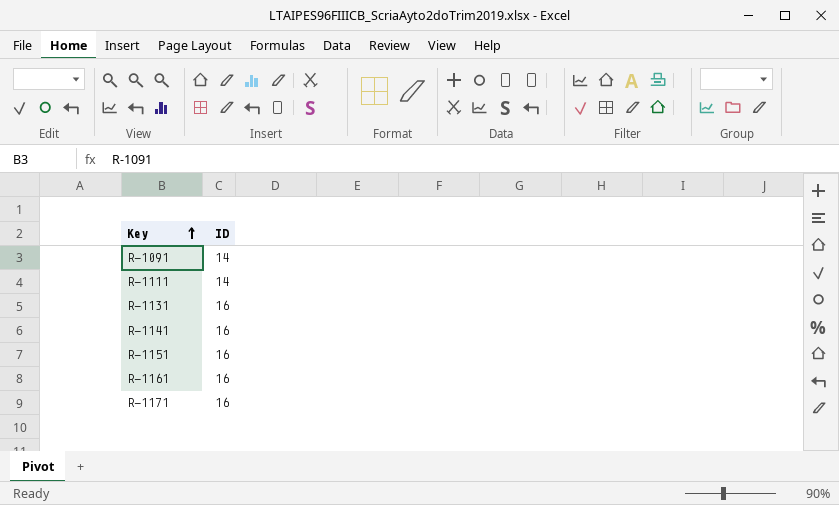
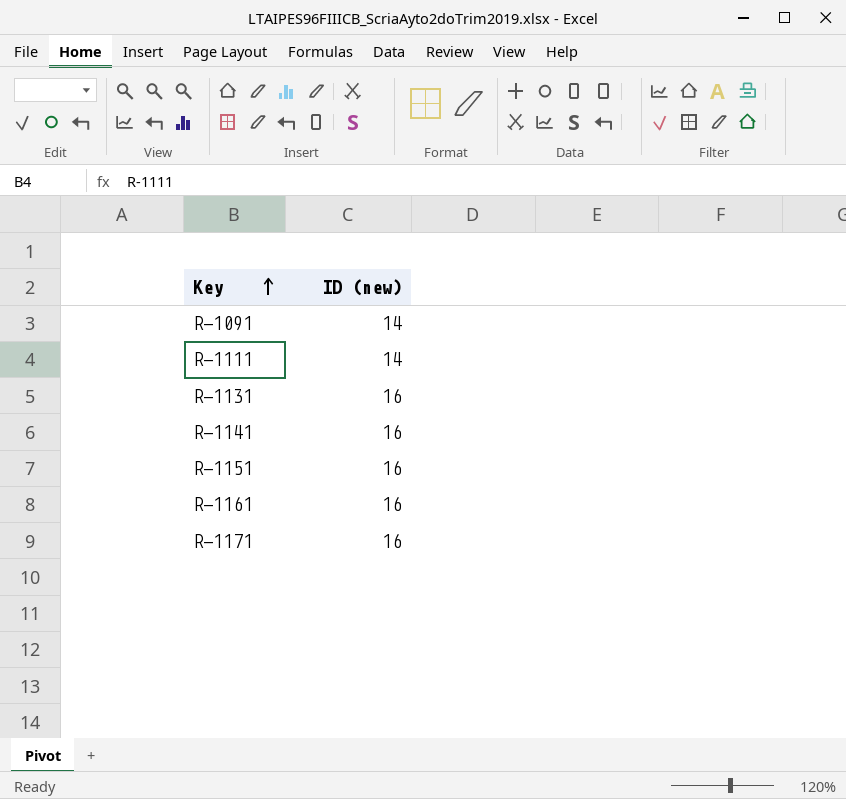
column name: ID -> ID (new)

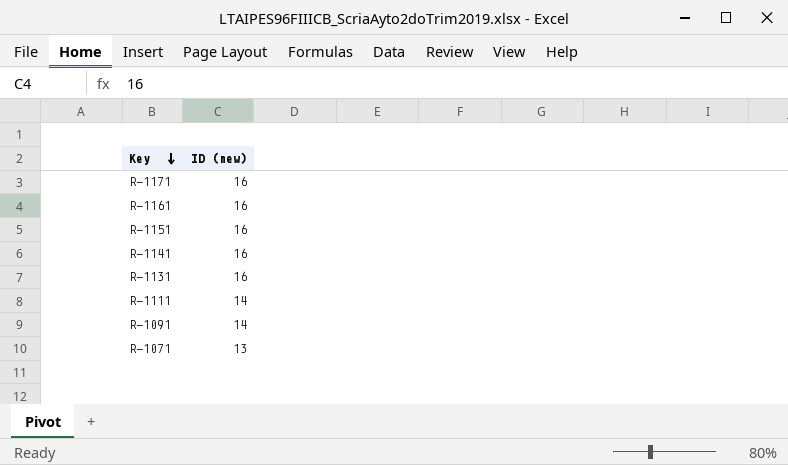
row order: Key ascending -> Key descending
row R-1071: none -> 13

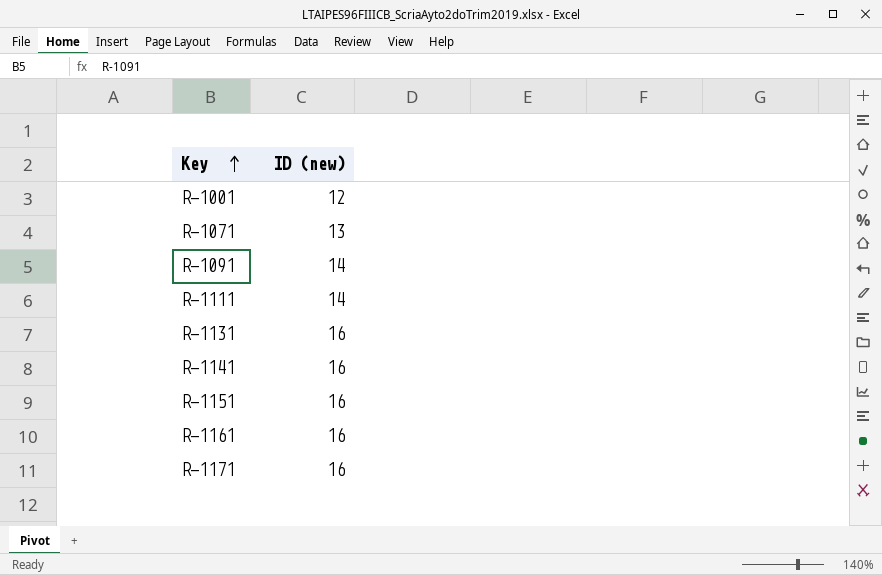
row order: Key descending -> Key ascending
row R-1001: none -> 12

